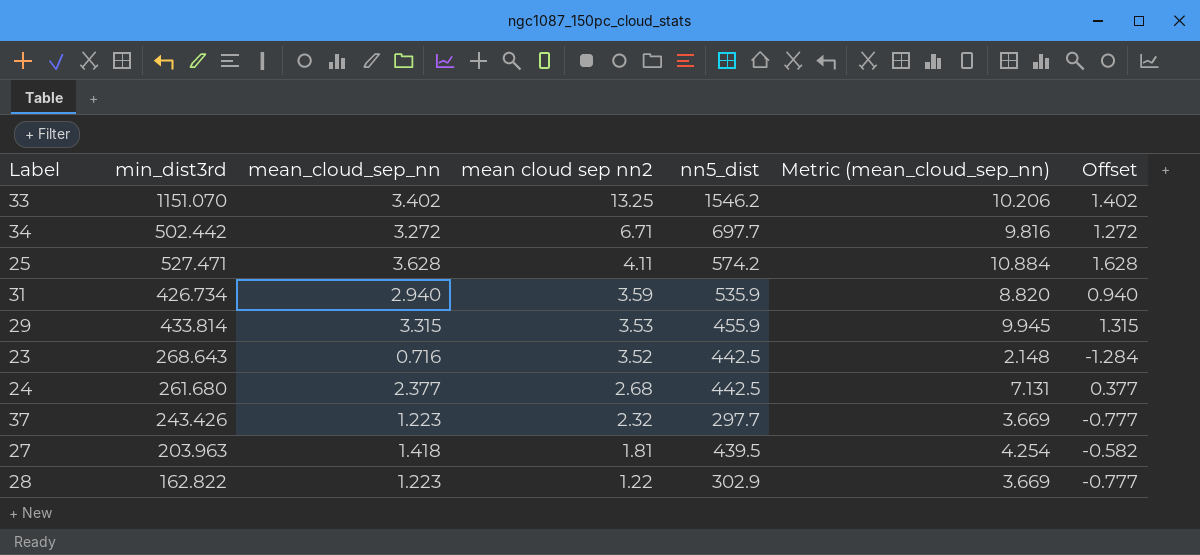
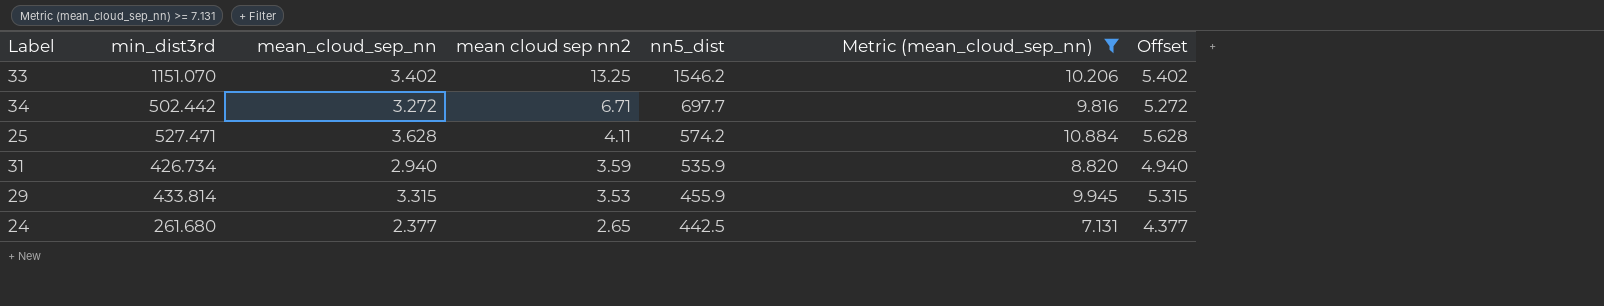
filter: none -> Metric (mean_cloud_sep_nn) >= 7.131
column Offset | formula: [mean_cloud_sep_nn] - 2 -> [mean_cloud_sep_nn] + 2
24 | mean cloud sep nn2: 2.68 -> 2.65

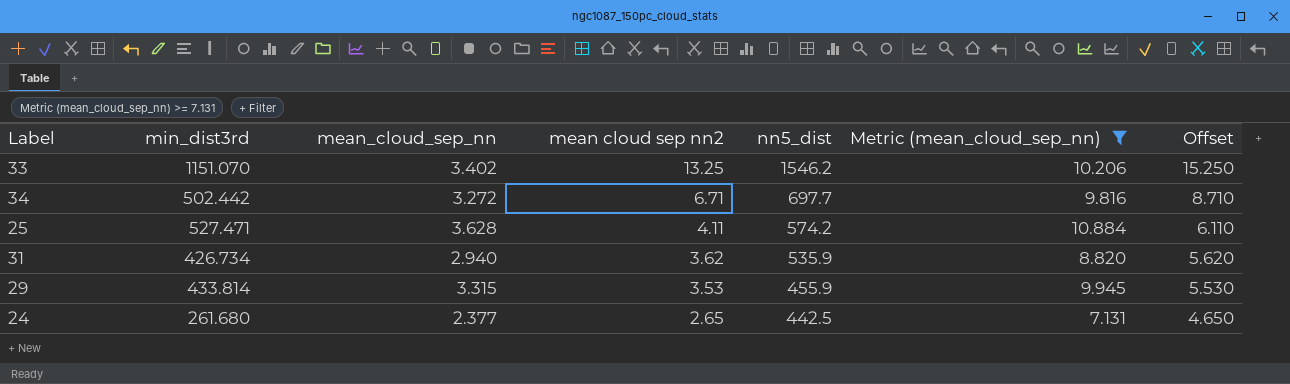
column Offset | formula: [mean_cloud_sep_nn] + 2 -> [mean cloud sep nn2] + 2
31 | mean cloud sep nn2: 3.59 -> 3.62

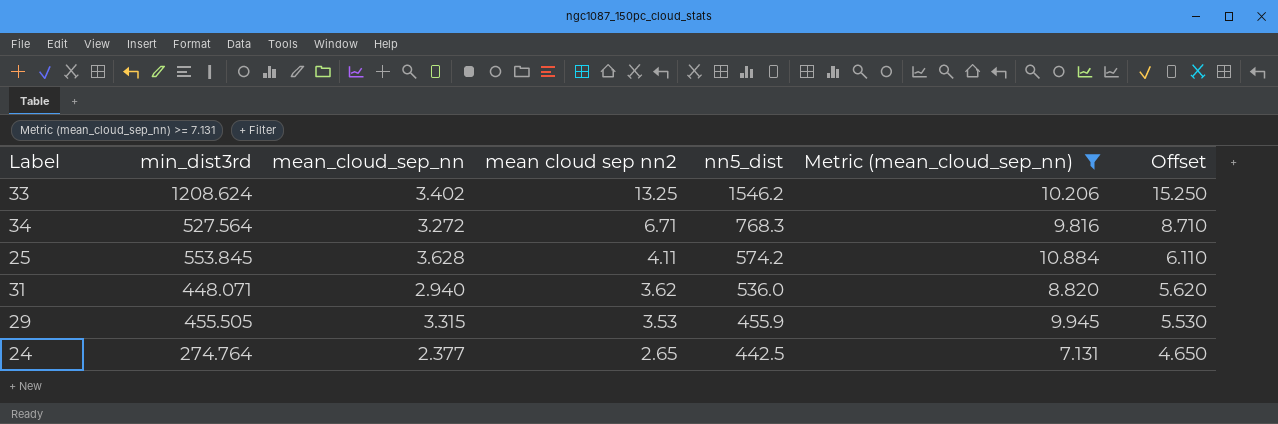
33 | min_dist3rd: 1151.070 -> 1208.624
34 | min_dist3rd: 502.442 -> 527.564
34 | nn5_dist: 697.7 -> 768.3
25 | min_dist3rd: 527.471 -> 553.845
31 | min_dist3rd: 426.734 -> 448.071
31 | nn5_dist: 535.9 -> 536.0
29 | min_dist3rd: 433.814 -> 455.505
24 | min_dist3rd: 261.680 -> 274.764

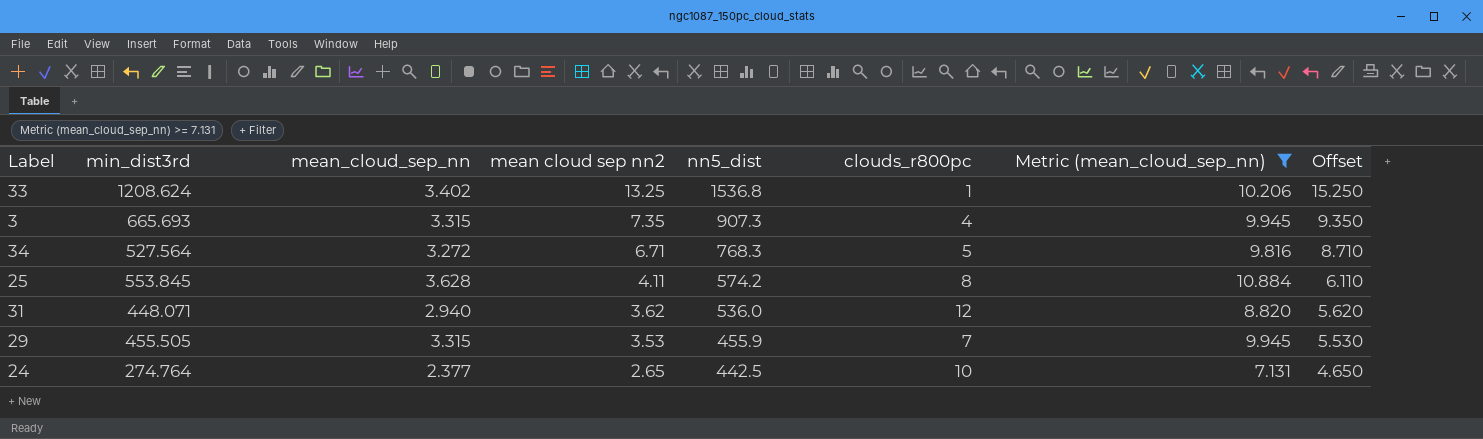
column clouds_r800pc | position: none -> 6
33 | nn5_dist: 1546.2 -> 1536.8
row 3: none -> 665.693 | 3.315 | 7.35 | 907.3 | 4 | 9.945 | 9.350

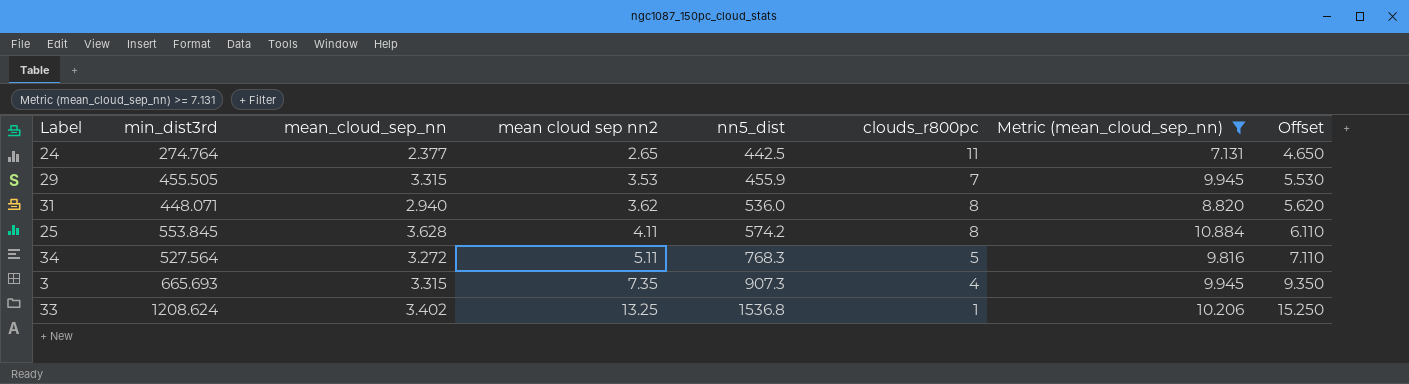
row order: mean cloud sep nn2 descending -> mean cloud sep nn2 ascending
24 | clouds_r800pc: 10 -> 11
31 | clouds_r800pc: 12 -> 8
34 | mean cloud sep nn2: 6.71 -> 5.11
34 | Offset: 8.710 -> 7.110

